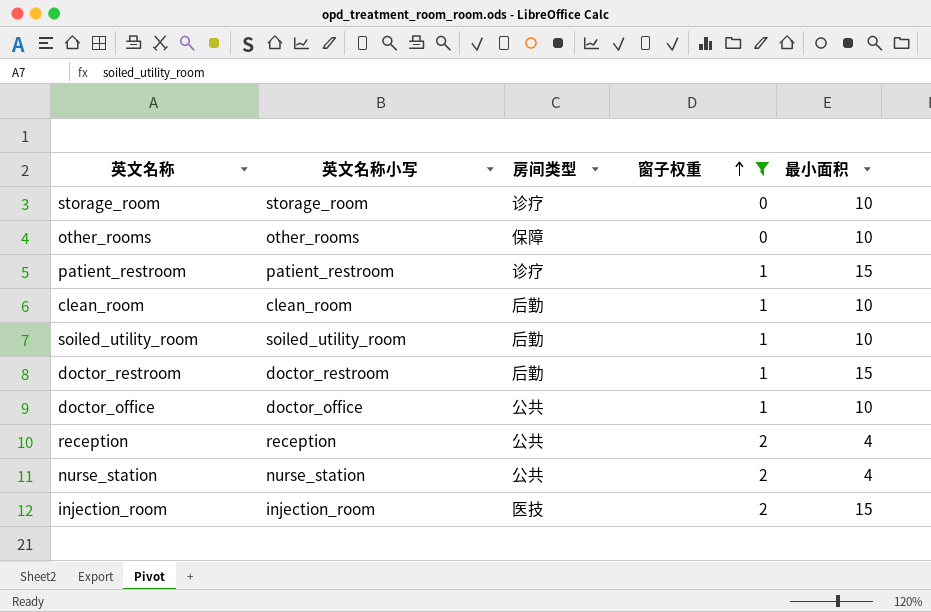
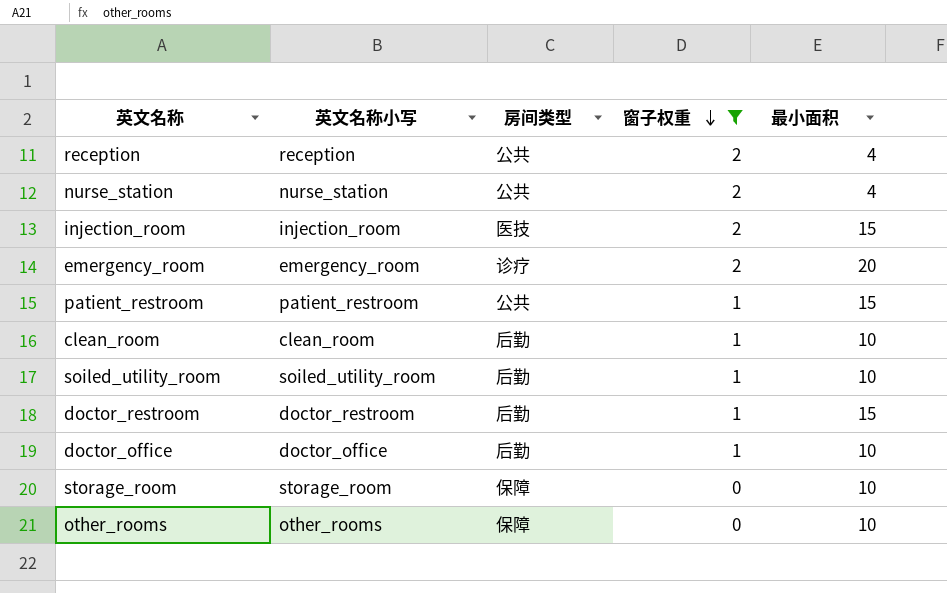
row order: 窗子权重 ascending -> 窗子权重 descending
row emergency_room: none -> emergency_room | 诊疗 | 2 | 20
patient_restroom | 房间类型: 诊疗 -> 公共
doctor_office | 房间类型: 公共 -> 后勤
storage_room | 房间类型: 诊疗 -> 保障

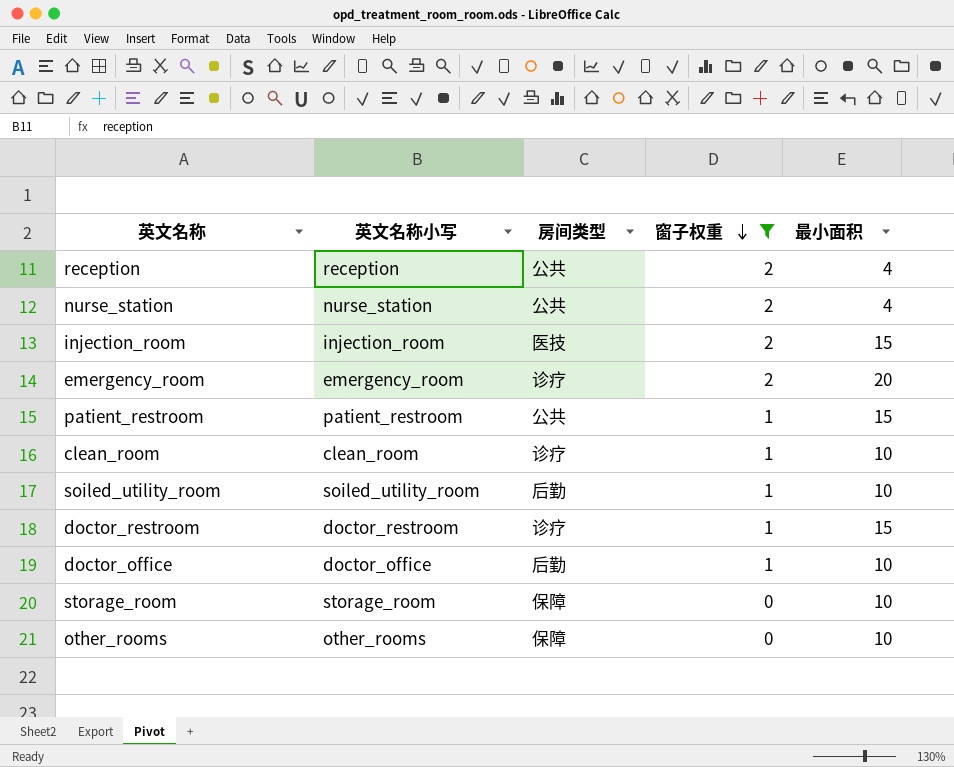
clean_room | 房间类型: 后勤 -> 诊疗
doctor_restroom | 房间类型: 后勤 -> 诊疗

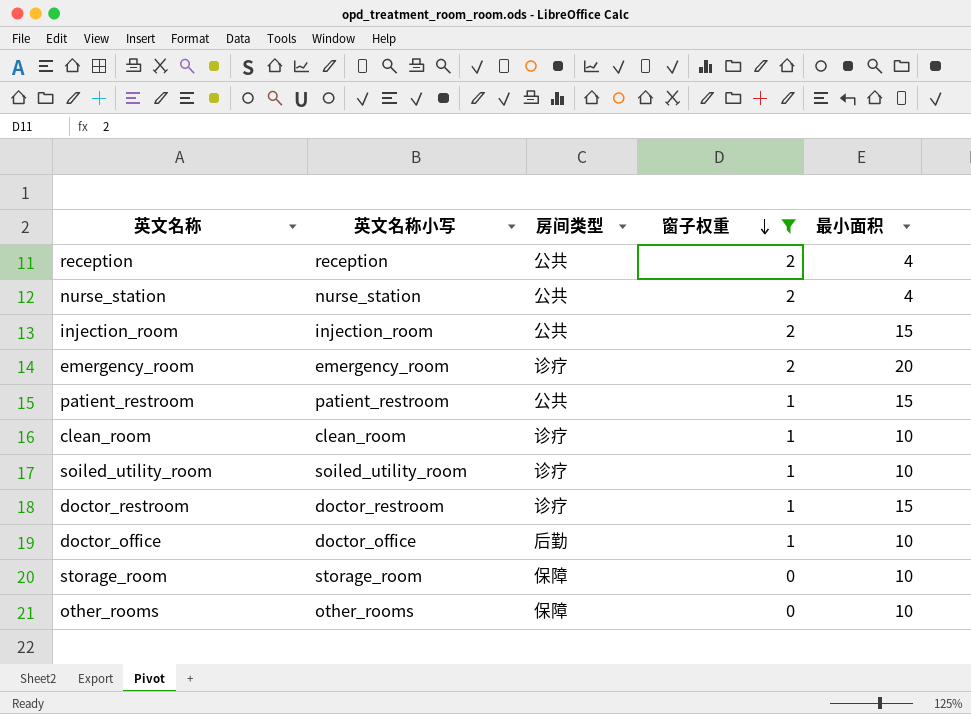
injection_room | 房间类型: 医技 -> 公共
soiled_utility_room | 房间类型: 后勤 -> 诊疗

